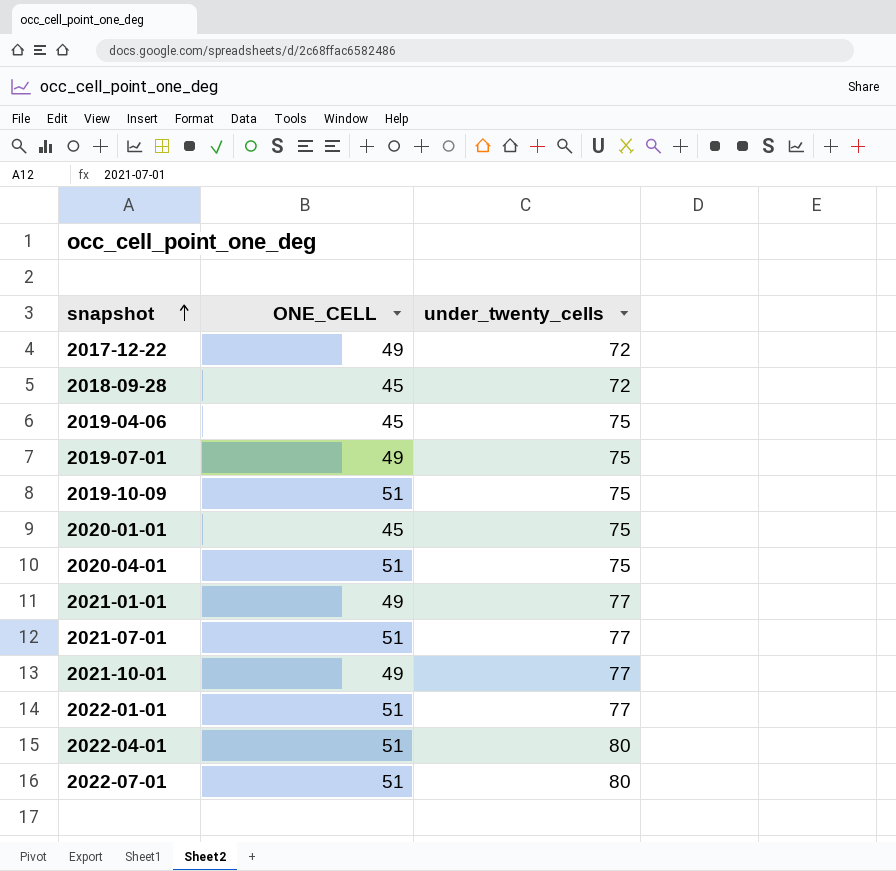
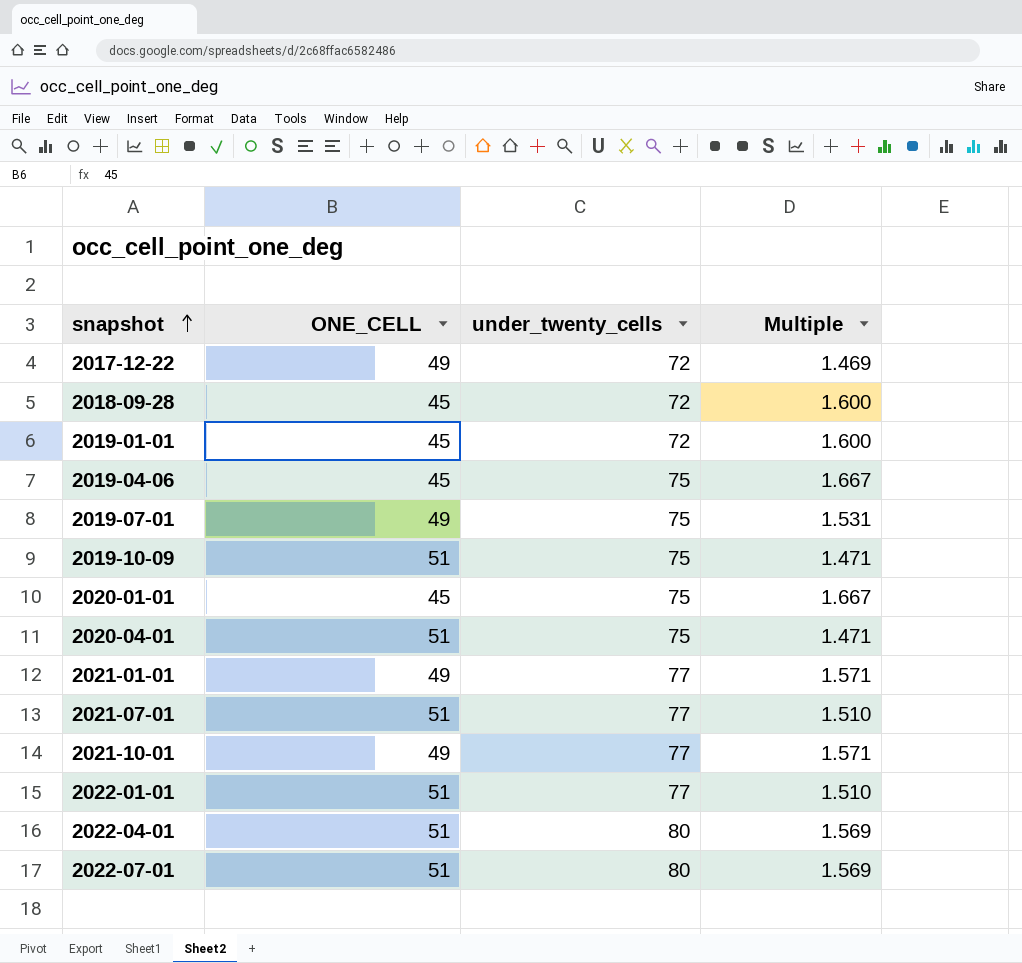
column Multiple | formula: none -> [under_twenty_cells] / [ONE_CELL]
row 2019-01-01: none -> 45 | 72 | 1.600

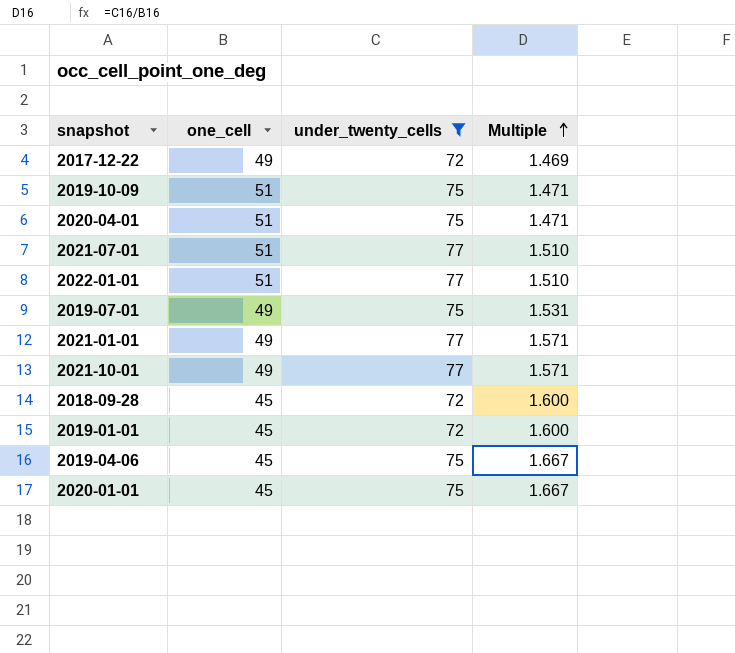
filter: none -> under_twenty_cells != 80
row order: snapshot ascending -> Multiple ascending
column name: ONE_CELL -> one_cell

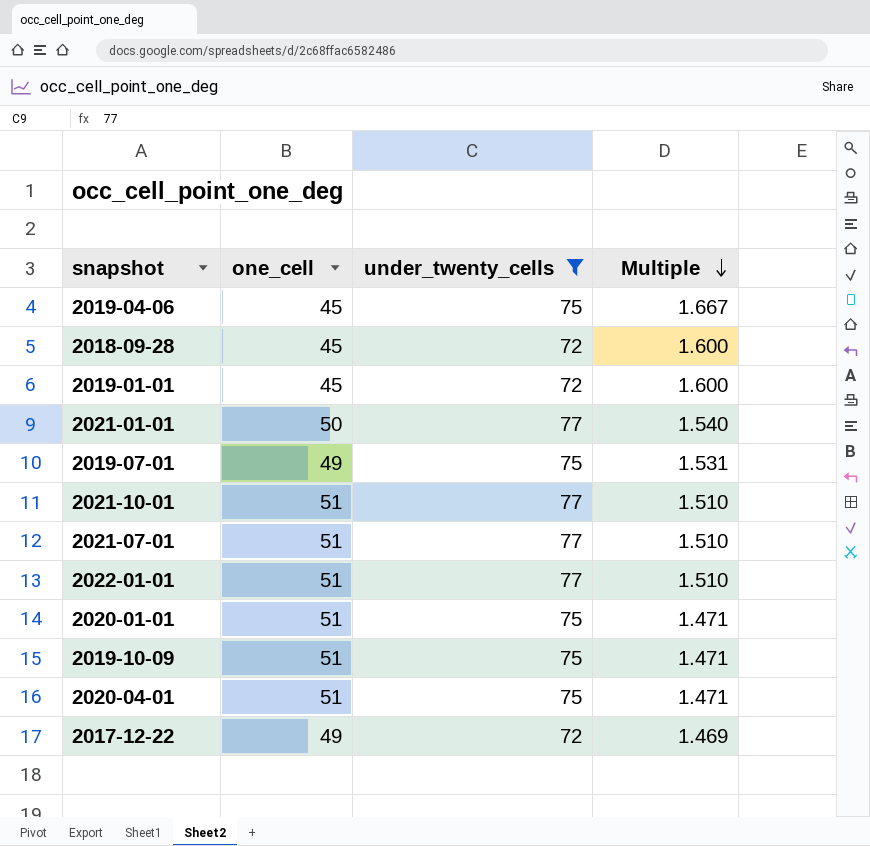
row order: Multiple ascending -> Multiple descending
2021-01-01 | one_cell: 49 -> 50
2021-01-01 | Multiple: 1.571 -> 1.540
2021-10-01 | one_cell: 49 -> 51
2021-10-01 | Multiple: 1.571 -> 1.510
2020-01-01 | one_cell: 45 -> 51
2020-01-01 | Multiple: 1.667 -> 1.471

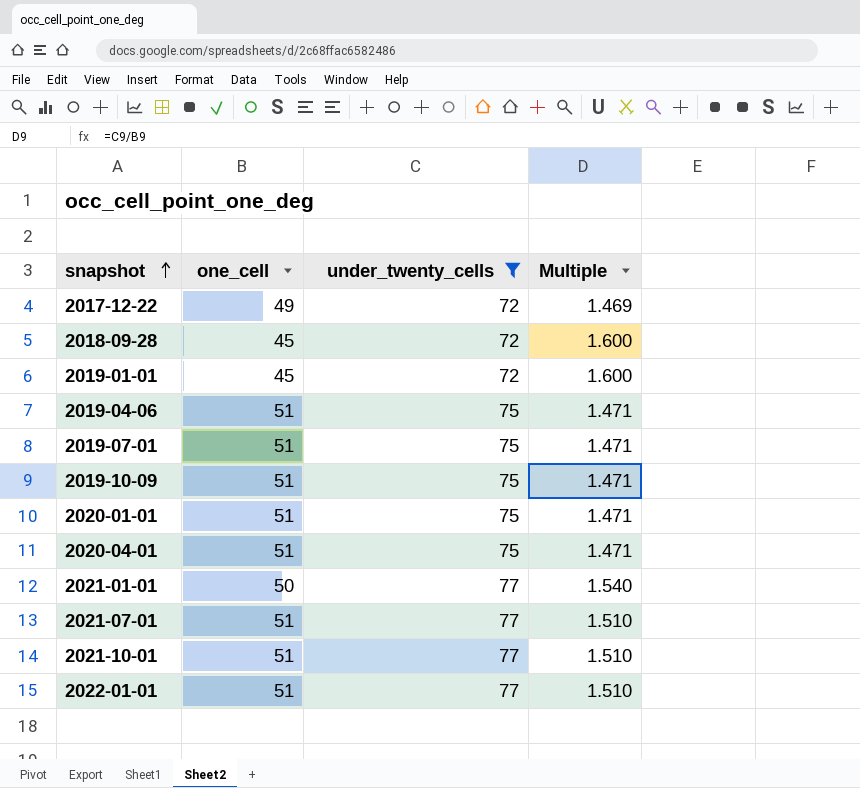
row order: Multiple descending -> snapshot ascending
2019-04-06 | one_cell: 45 -> 51
2019-04-06 | Multiple: 1.667 -> 1.471
2019-07-01 | one_cell: 49 -> 51
2019-07-01 | Multiple: 1.531 -> 1.471

